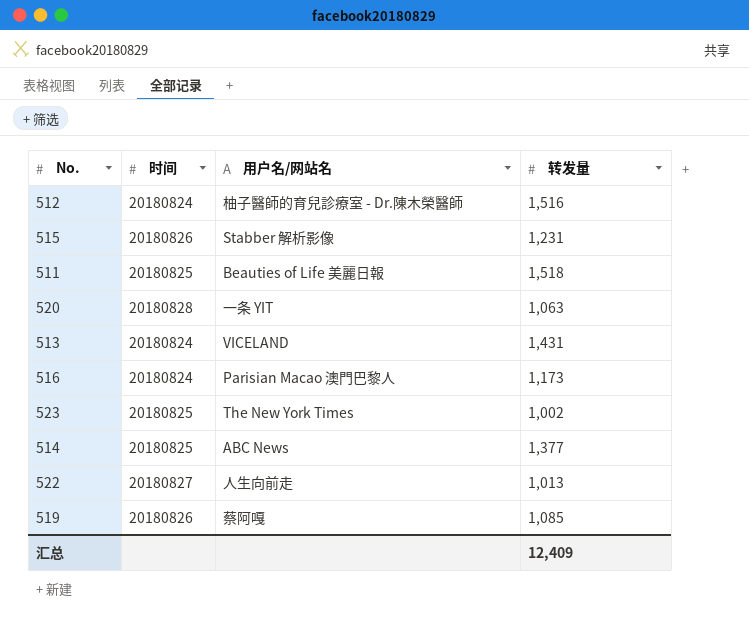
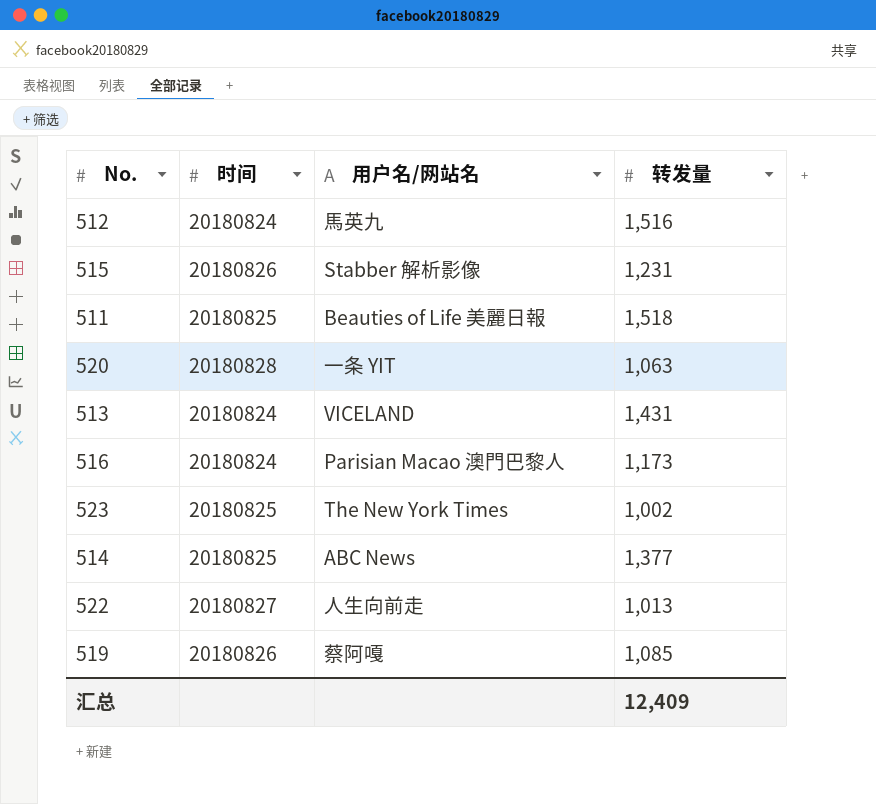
512 | 用户名/网站名: 柚子醫師的育兒診療室 - Dr.陳木榮醫師 -> 馬英九

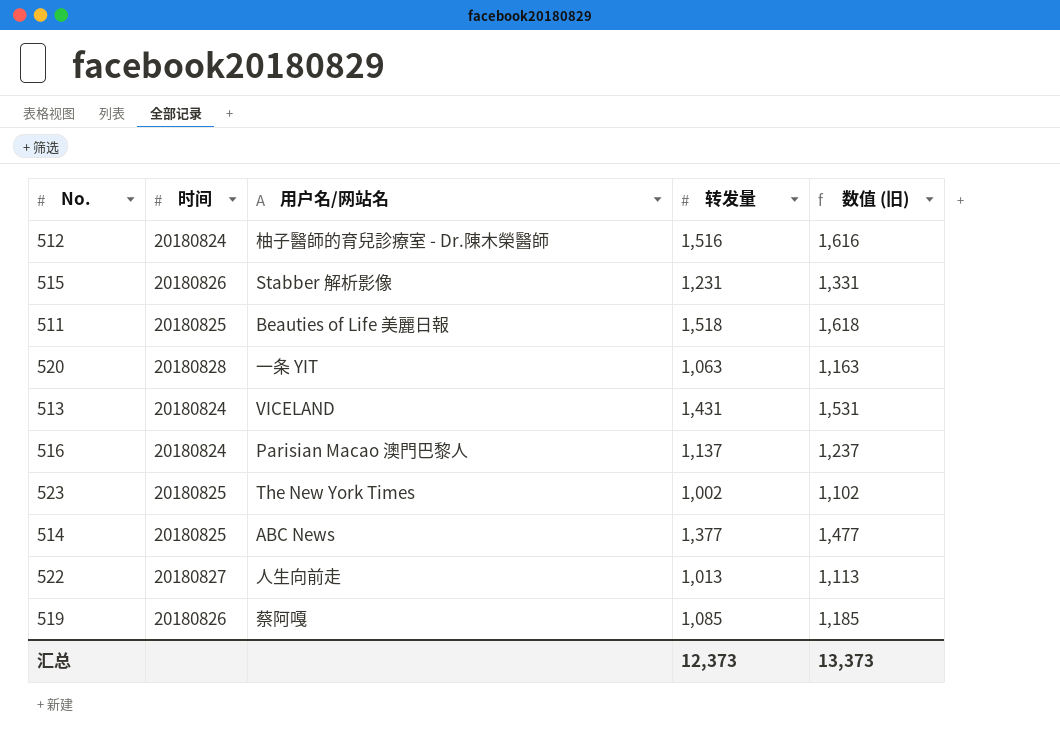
column 数值 (旧) | formula: none -> [转发量] + 100
512 | 用户名/网站名: 馬英九 -> 柚子醫師的育兒診療室 - Dr.陳木榮醫師
516 | 转发量: 1,173 -> 1,137
汇总 | 转发量: 12,409 -> 12,373

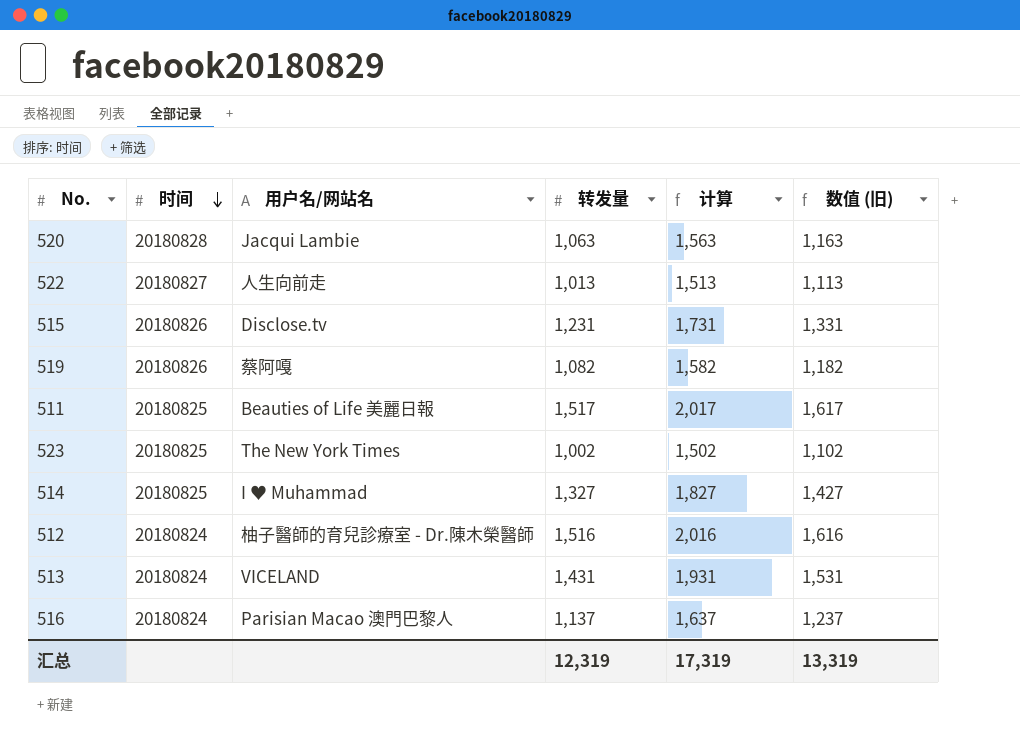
row order: none -> 时间 descending
column 计算 | formula: none -> [转发量] + 500
520 | 用户名/网站名: 一条 YIT -> Jacqui Lambie
515 | 用户名/网站名: Stabber 解析影像 -> Disclose.tv
519 | 转发量: 1,085 -> 1,082
519 | 数值 (旧): 1,185 -> 1,182
511 | 转发量: 1,518 -> 1,517
511 | 数值 (旧): 1,618 -> 1,617
514 | 用户名/网站名: ABC News -> I ♥ Muhammad
514 | 转发量: 1,377 -> 1,327
514 | 数值 (旧): 1,477 -> 1,427
汇总 | 转发量: 12,373 -> 12,319
汇总 | 数值 (旧): 13,373 -> 13,319

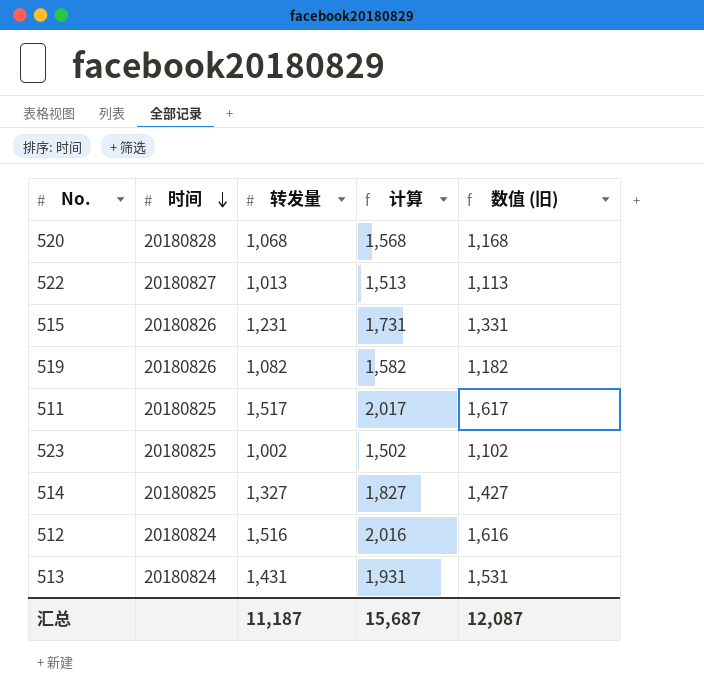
column 用户名/网站名 | position: 3 -> none
row 516: 20180824 | Parisian Macao 澳門巴黎人 | 1,137 | 1,637 | 1,237 -> none
520 | 转发量: 1,063 -> 1,068
520 | 计算: 1,563 -> 1,568
520 | 数值 (旧): 1,163 -> 1,168
汇总 | 转发量: 12,319 -> 11,187
汇总 | 计算: 17,319 -> 15,687
汇总 | 数值 (旧): 13,319 -> 12,087

